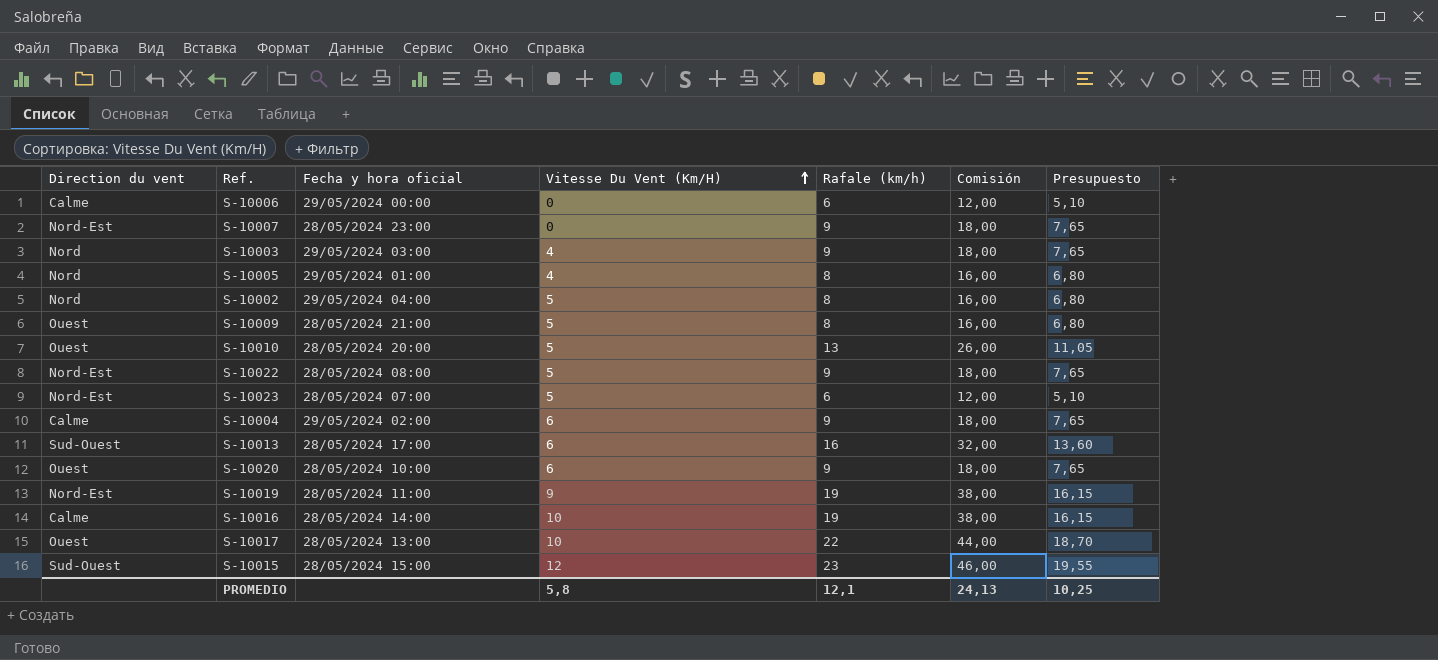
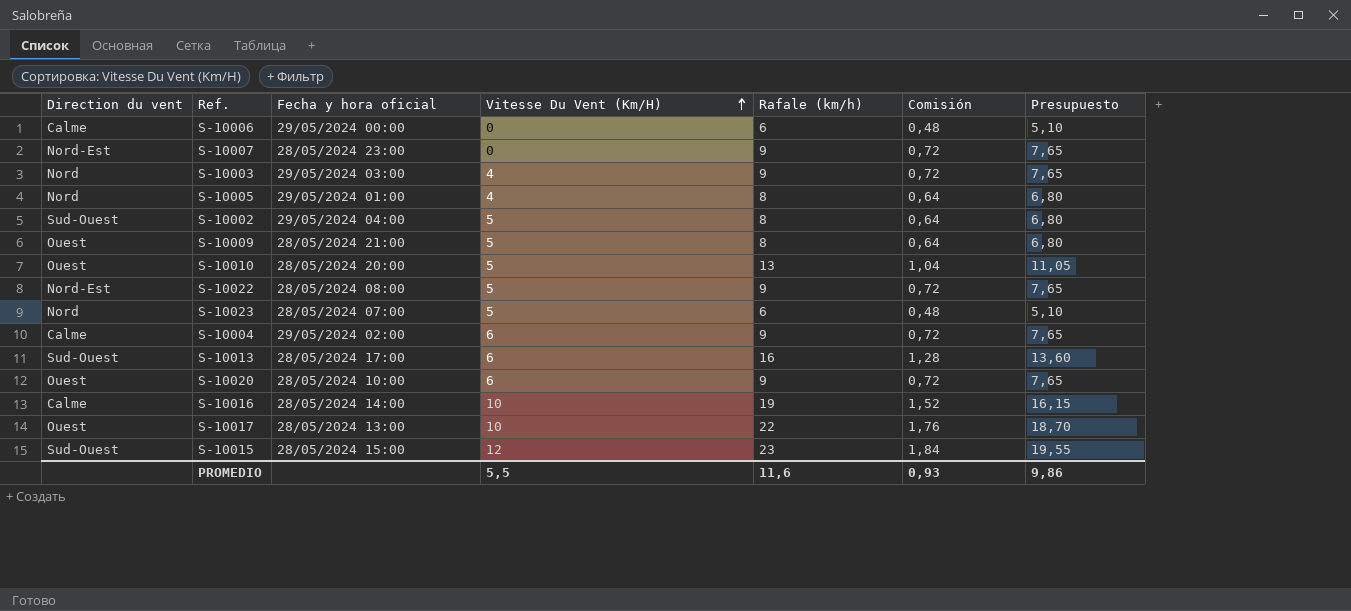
column Comisión | formula: [Rafale (km/h)] * 2 -> [Rafale (km/h)] * 0,08
row S-10019: Nord-Est | 28/05/2024 11:00 | 9 | 19 | 38,00 | 16,15 -> none
S-10002 | Direction du vent: Nord -> Sud-Ouest
S-10023 | Direction du vent: Nord-Est -> Nord
PROMEDIO | Vitesse Du Vent (Km/H): 5,8 -> 5,5
PROMEDIO | Rafale (km/h): 12,1 -> 11,6
PROMEDIO | Comisión: 24,13 -> 0,93
PROMEDIO | Presupuesto: 10,25 -> 9,86

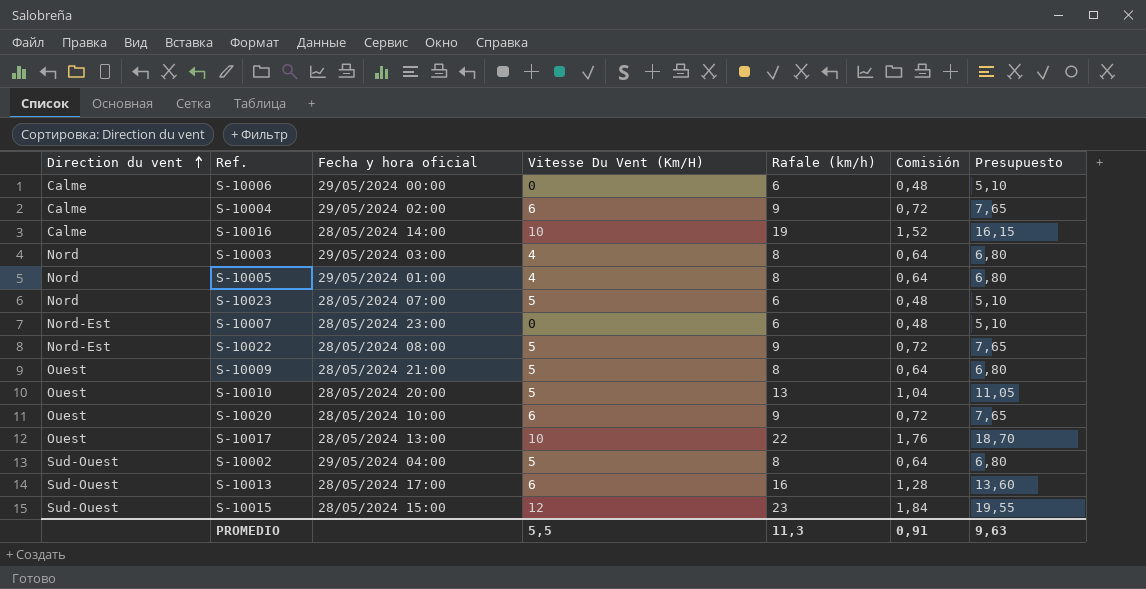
row order: Vitesse Du Vent (Km/H) ascending -> Direction du vent ascending
S-10003 | Rafale (km/h): 9 -> 8
S-10003 | Comisión: 0,72 -> 0,64
S-10003 | Presupuesto: 7,65 -> 6,80
S-10007 | Rafale (km/h): 9 -> 6
S-10007 | Comisión: 0,72 -> 0,48
S-10007 | Presupuesto: 7,65 -> 5,10
PROMEDIO | Rafale (km/h): 11,6 -> 11,3
PROMEDIO | Comisión: 0,93 -> 0,91
PROMEDIO | Presupuesto: 9,86 -> 9,63

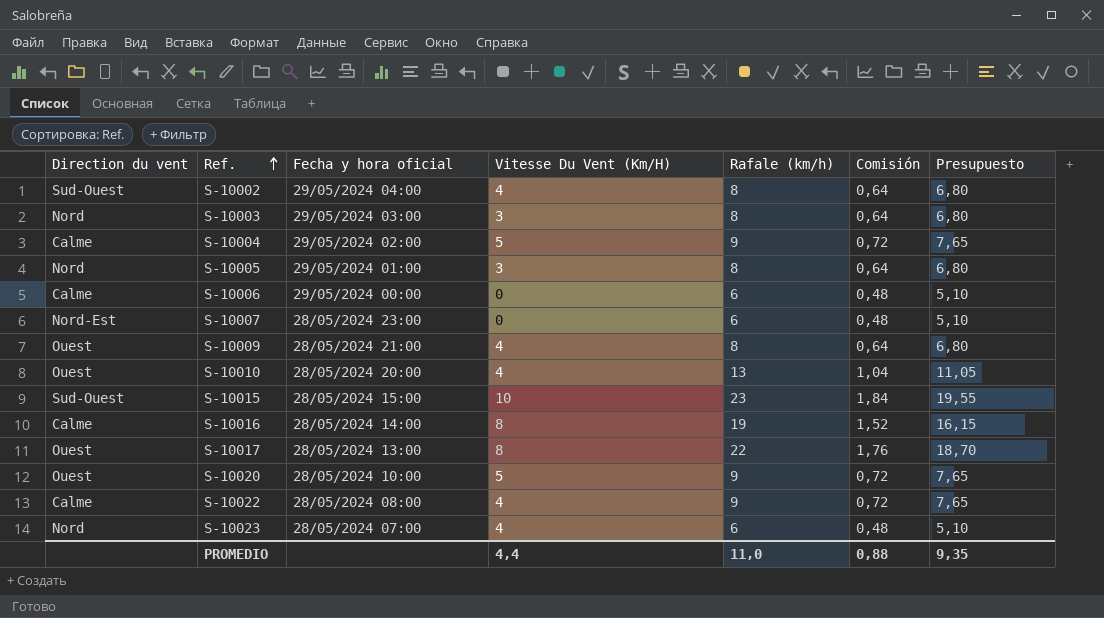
row order: Direction du vent ascending -> Ref. ascending
row S-10013: Sud-Ouest | 28/05/2024 17:00 | 6 | 16 | 1,28 | 13,60 -> none
S-10002 | Vitesse Du Vent (Km/H): 5 -> 4
S-10003 | Vitesse Du Vent (Km/H): 4 -> 3
S-10004 | Vitesse Du Vent (Km/H): 6 -> 5
S-10005 | Vitesse Du Vent (Km/H): 4 -> 3
S-10009 | Vitesse Du Vent (Km/H): 5 -> 4
S-10010 | Vitesse Du Vent (Km/H): 5 -> 4
S-10015 | Vitesse Du Vent (Km/H): 12 -> 10
S-10016 | Vitesse Du Vent (Km/H): 10 -> 8
S-10017 | Vitesse Du Vent (Km/H): 10 -> 8
S-10020 | Vitesse Du Vent (Km/H): 6 -> 5
S-10022 | Direction du vent: Nord-Est -> Calme
S-10022 | Vitesse Du Vent (Km/H): 5 -> 4
S-10023 | Vitesse Du Vent (Km/H): 5 -> 4
PROMEDIO | Vitesse Du Vent (Km/H): 5,5 -> 4,4
PROMEDIO | Rafale (km/h): 11,3 -> 11,0
PROMEDIO | Comisión: 0,91 -> 0,88
PROMEDIO | Presupuesto: 9,63 -> 9,35

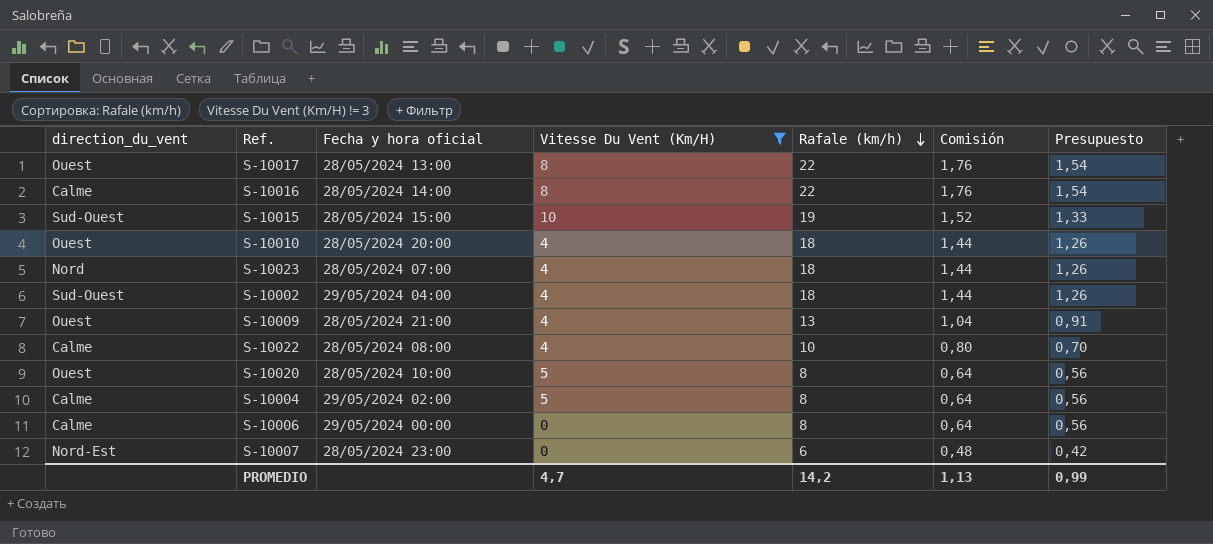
filter: none -> Vitesse Du Vent (Km/H) != 3
row order: Ref. ascending -> Rafale (km/h) descending
column name: Direction du vent -> direction_du_vent
column Presupuesto | formula: [Rafale (km/h)] * 0,85 -> [Rafale (km/h)] * 0,07
S-10016 | Rafale (km/h): 19 -> 22
S-10016 | Comisión: 1,52 -> 1,76
S-10015 | Rafale (km/h): 23 -> 19
S-10015 | Comisión: 1,84 -> 1,52
S-10010 | Rafale (km/h): 13 -> 18
S-10010 | Comisión: 1,04 -> 1,44
S-10023 | Rafale (km/h): 6 -> 18
S-10023 | Comisión: 0,48 -> 1,44
S-10002 | Rafale (km/h): 8 -> 18
S-10002 | Comisión: 0,64 -> 1,44
S-10009 | Rafale (km/h): 8 -> 13
S-10009 | Comisión: 0,64 -> 1,04
S-10022 | Rafale (km/h): 9 -> 10
S-10022 | Comisión: 0,72 -> 0,80
S-10020 | Rafale (km/h): 9 -> 8
S-10020 | Comisión: 0,72 -> 0,64
S-10004 | Rafale (km/h): 9 -> 8
S-10004 | Comisión: 0,72 -> 0,64
S-10006 | Rafale (km/h): 6 -> 8
S-10006 | Comisión: 0,48 -> 0,64
PROMEDIO | Vitesse Du Vent (Km/H): 4,4 -> 4,7
PROMEDIO | Rafale (km/h): 11,0 -> 14,2
PROMEDIO | Comisión: 0,88 -> 1,13
PROMEDIO | Presupuesto: 9,35 -> 0,99

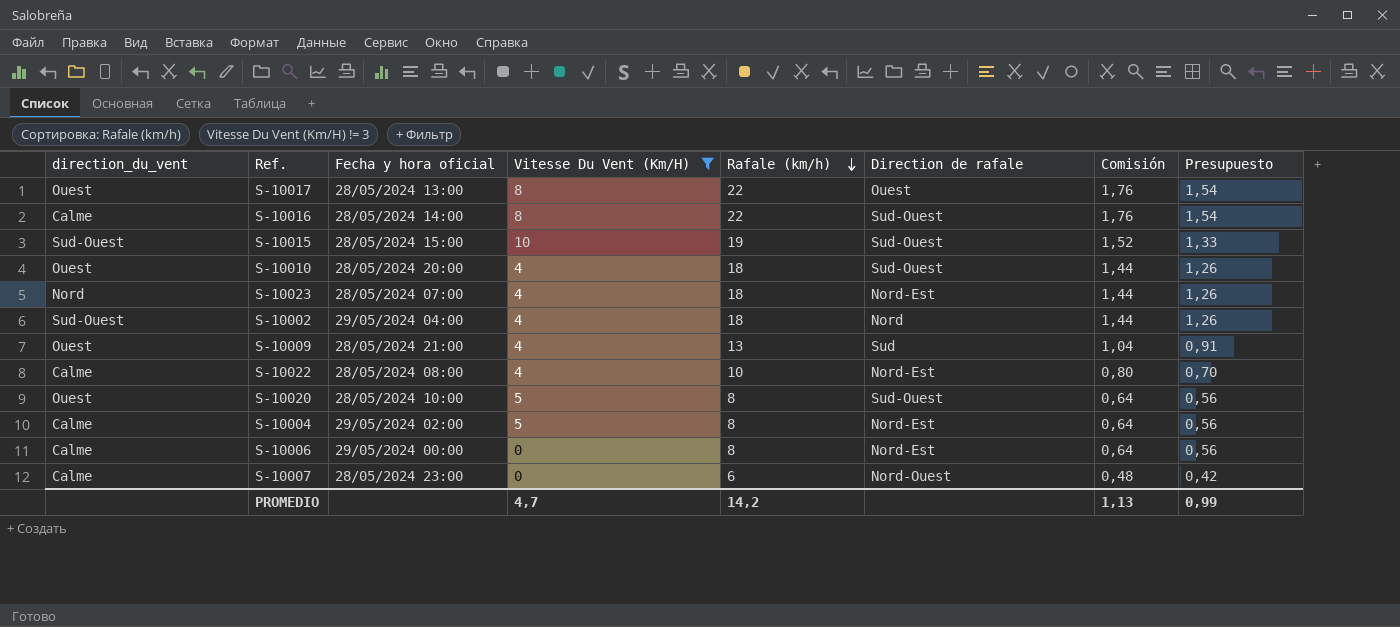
column Direction de rafale | position: none -> 6
S-10007 | direction_du_vent: Nord-Est -> Calme

